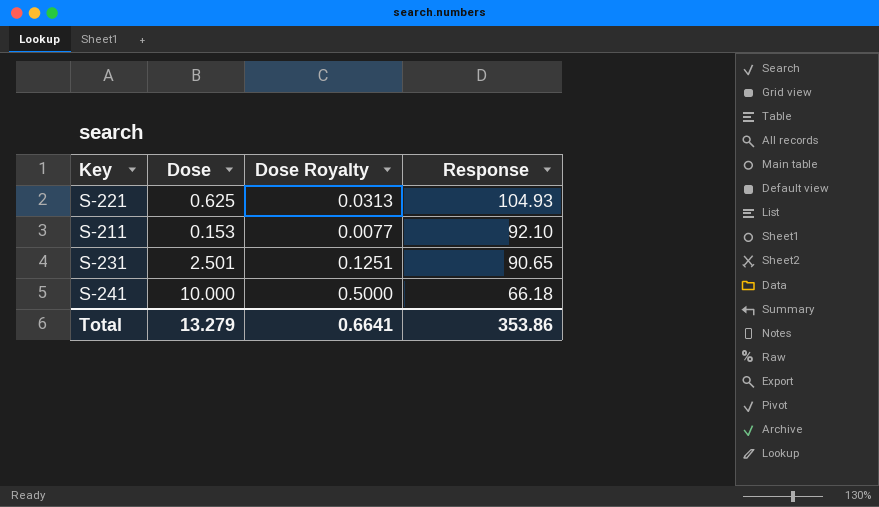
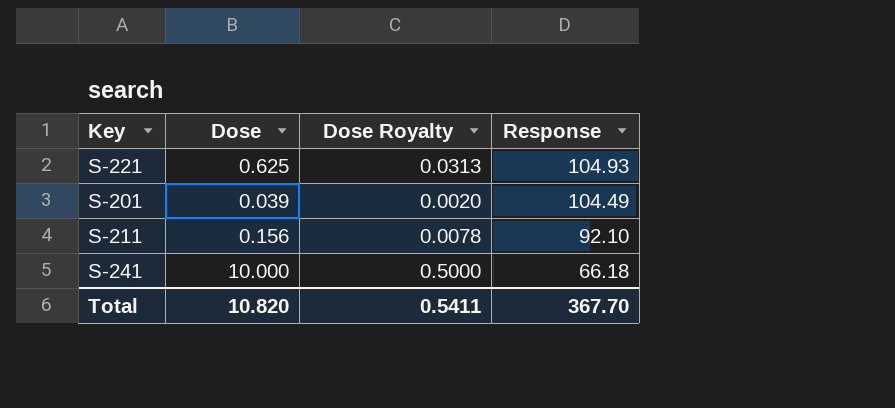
row S-231: 2.501 | 0.1251 | 90.65 -> none
row S-201: none -> 0.039 | 0.0020 | 104.49
S-211 | Dose: 0.153 -> 0.156
S-211 | Dose Royalty: 0.0077 -> 0.0078
Total | Dose: 13.279 -> 10.820
Total | Dose Royalty: 0.6641 -> 0.5411
Total | Response: 353.86 -> 367.70

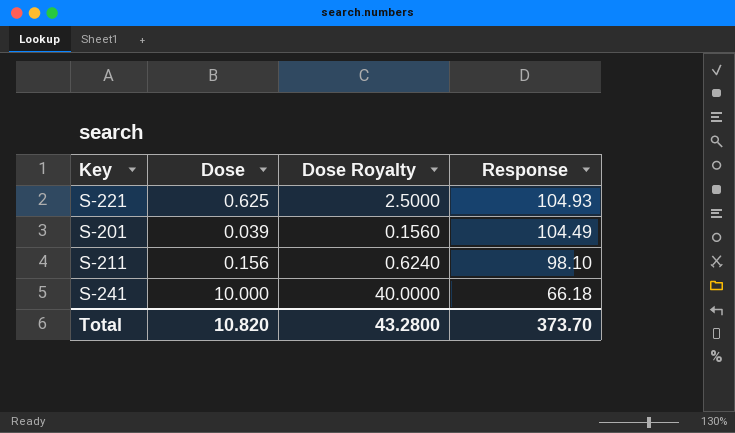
column Dose Royalty | formula: [Dose] * 0.05 -> [Dose] * 4
S-211 | Response: 92.10 -> 98.10
Total | Dose Royalty: 0.5411 -> 43.2800
Total | Response: 367.70 -> 373.70

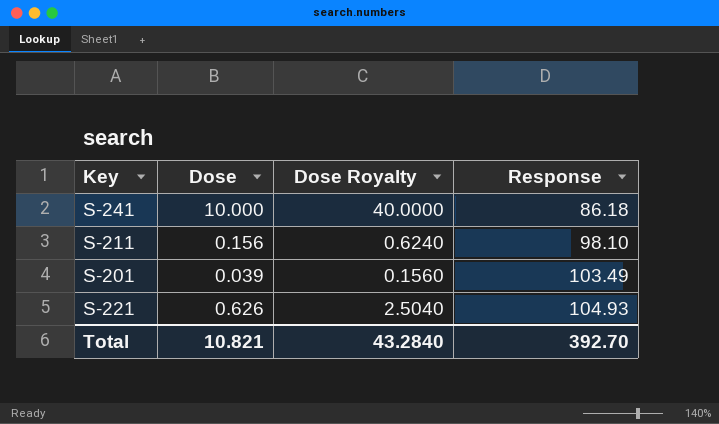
row order: Response descending -> Response ascending
S-241 | Response: 66.18 -> 86.18
S-201 | Response: 104.49 -> 103.49
S-221 | Dose: 0.625 -> 0.626
S-221 | Dose Royalty: 2.5000 -> 2.5040
Total | Dose: 10.820 -> 10.821
Total | Dose Royalty: 43.2800 -> 43.2840
Total | Response: 373.70 -> 392.70

